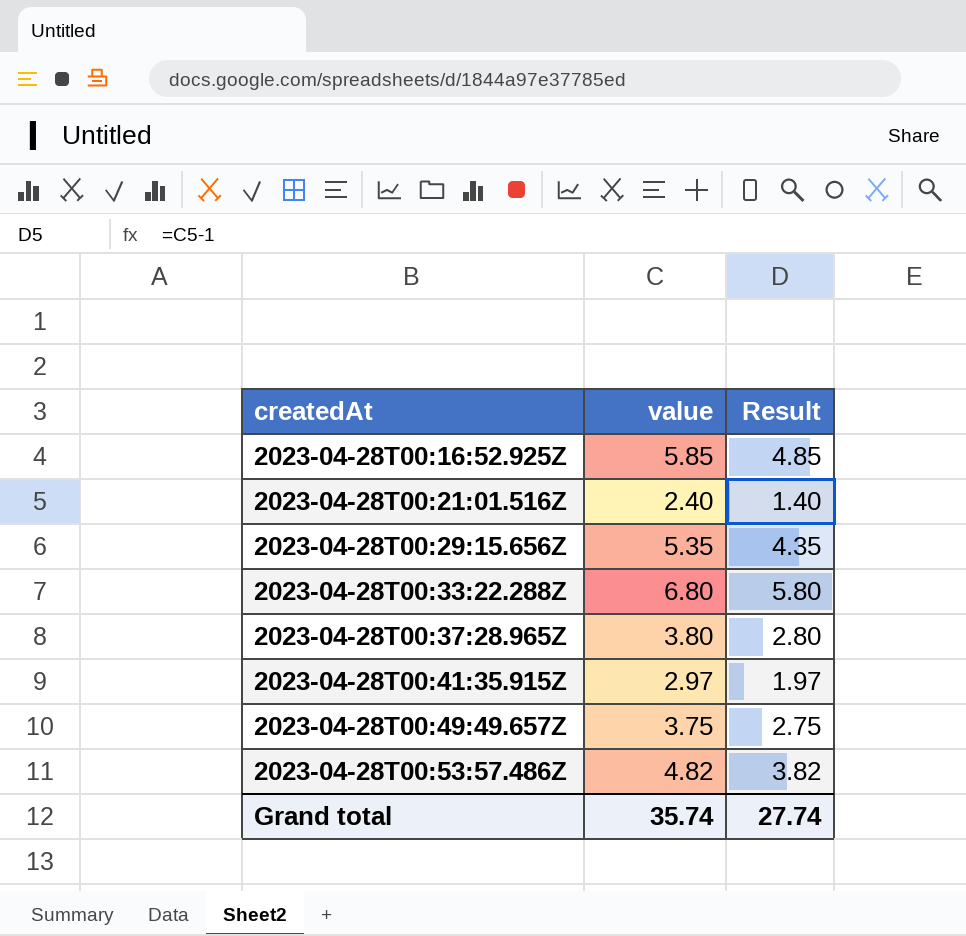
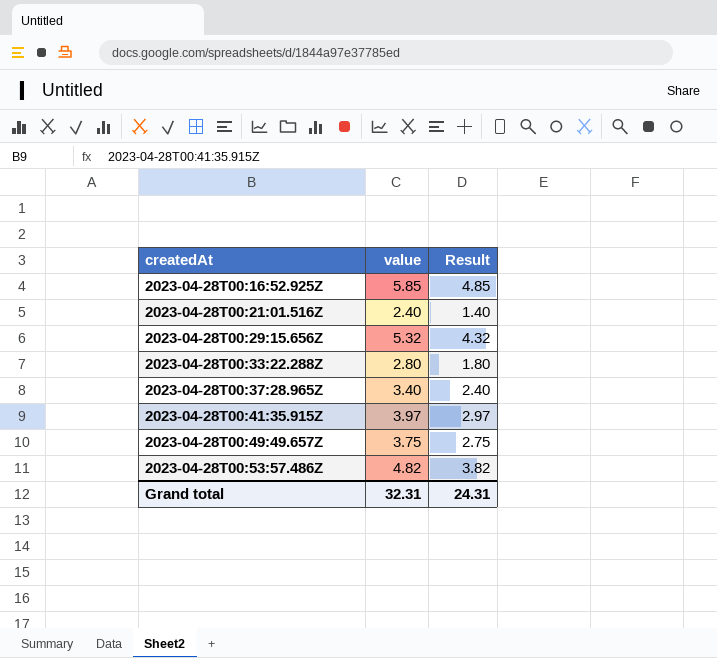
2023-04-28T00:29:15.656Z | value: 5.35 -> 5.32
2023-04-28T00:29:15.656Z | Result: 4.35 -> 4.32
2023-04-28T00:33:22.288Z | value: 6.80 -> 2.80
2023-04-28T00:33:22.288Z | Result: 5.80 -> 1.80
2023-04-28T00:37:28.965Z | value: 3.80 -> 3.40
2023-04-28T00:37:28.965Z | Result: 2.80 -> 2.40
2023-04-28T00:41:35.915Z | value: 2.97 -> 3.97
2023-04-28T00:41:35.915Z | Result: 1.97 -> 2.97
Grand total | value: 35.74 -> 32.31
Grand total | Result: 27.74 -> 24.31

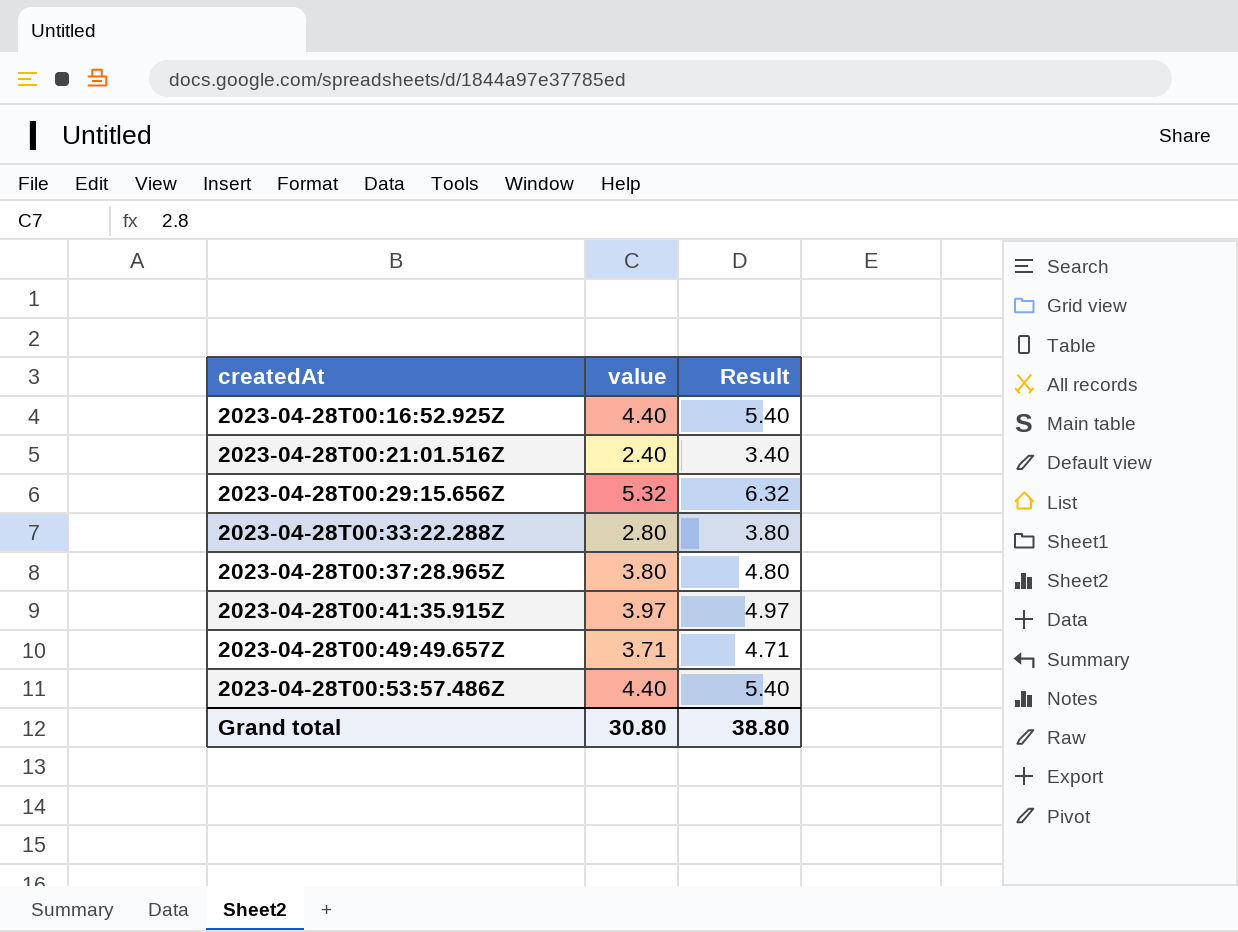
column Result | formula: [value] - 1 -> [value] + 1
2023-04-28T00:16:52.925Z | value: 5.85 -> 4.40
2023-04-28T00:37:28.965Z | value: 3.40 -> 3.80
2023-04-28T00:49:49.657Z | value: 3.75 -> 3.71
2023-04-28T00:53:57.486Z | value: 4.82 -> 4.40
Grand total | value: 32.31 -> 30.80
Grand total | Result: 24.31 -> 38.80

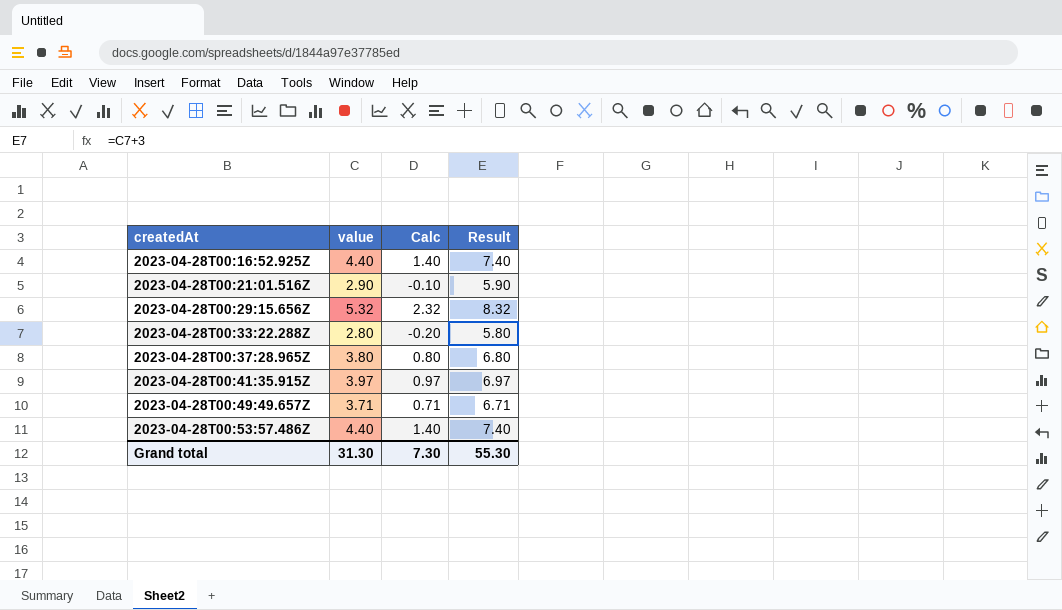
column Calc | formula: none -> [value] - 3
column Result | formula: [value] + 1 -> [value] + 3
2023-04-28T00:21:01.516Z | value: 2.40 -> 2.90
Grand total | value: 30.80 -> 31.30
Grand total | Result: 38.80 -> 55.30

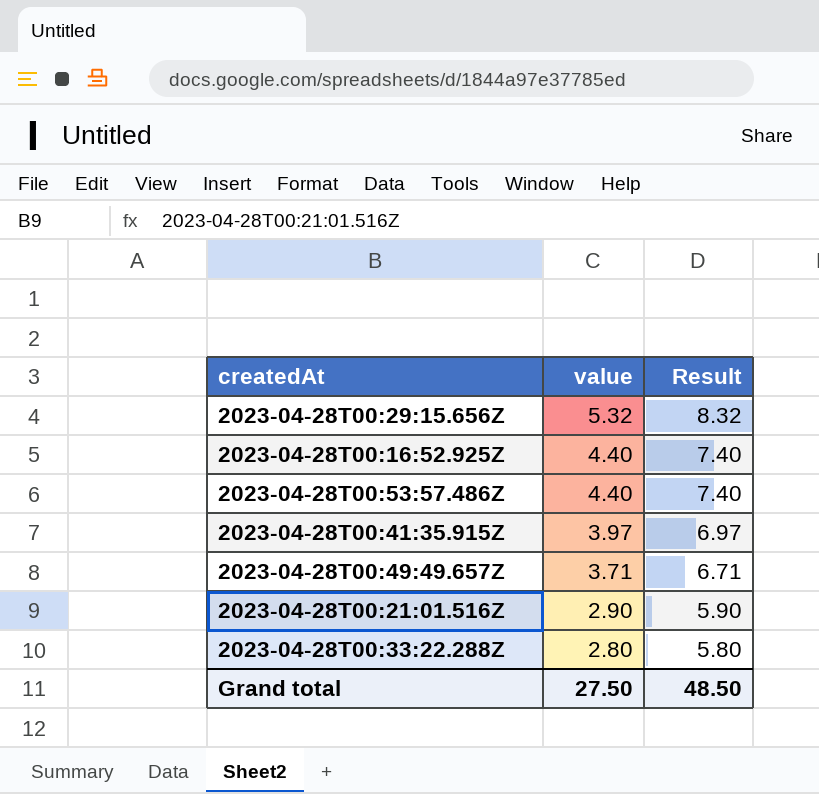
row order: createdAt ascending -> value descending
column Calc | formula: [value] - 3 -> none
row 2023-04-28T00:37:28.965Z: 3.80 | 0.80 | 6.80 -> none
Grand total | value: 31.30 -> 27.50
Grand total | Result: 55.30 -> 48.50

